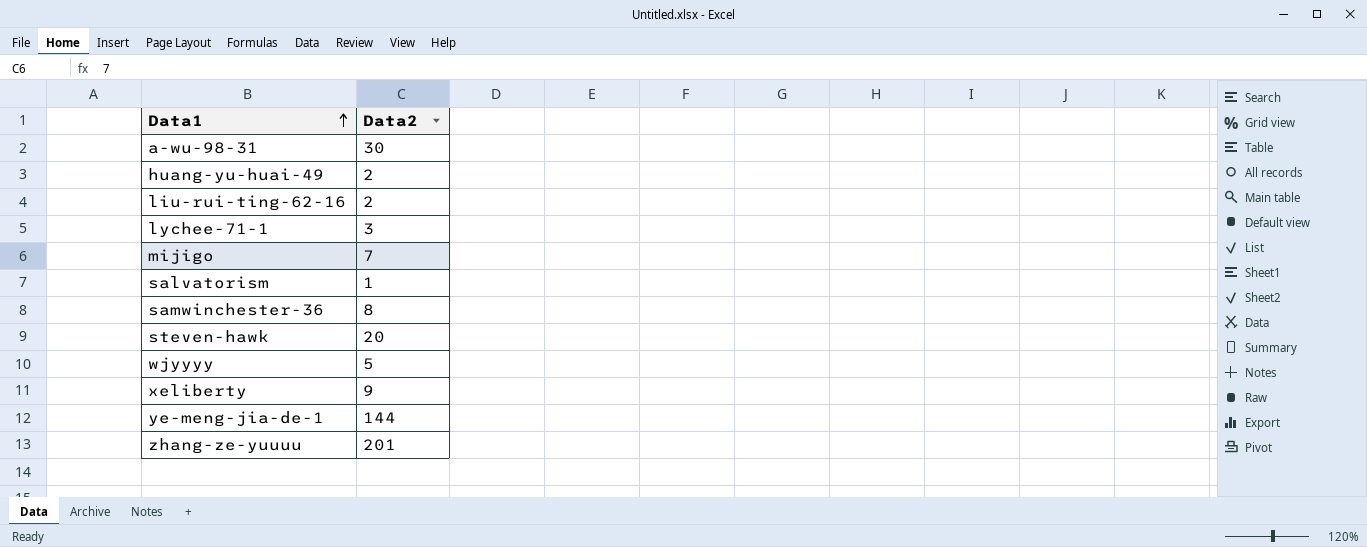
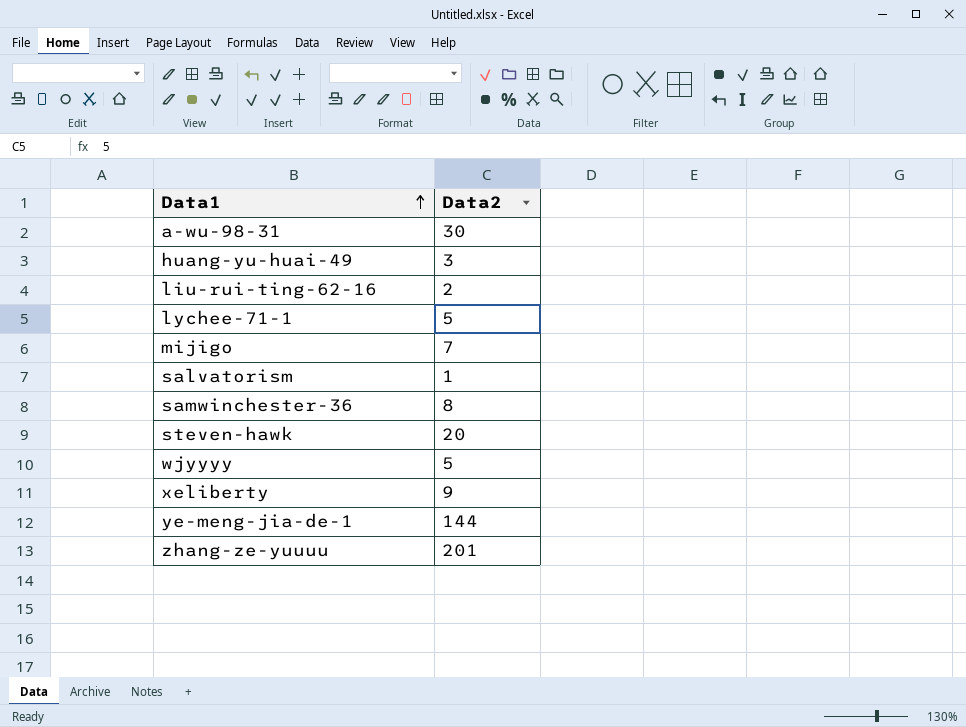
huang-yu-huai-49 | Data2: 2 -> 3
lychee-71-1 | Data2: 3 -> 5

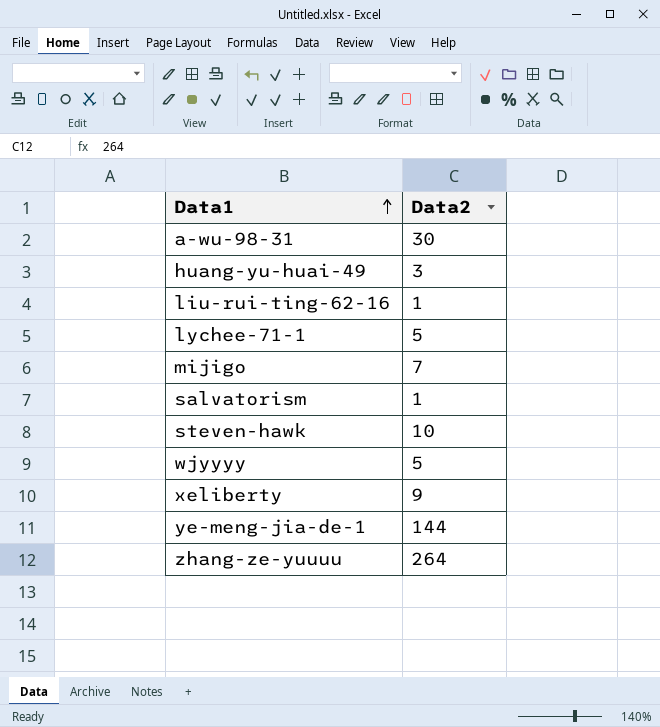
row samwinchester-36: 8 -> none
liu-rui-ting-62-16 | Data2: 2 -> 1
steven-hawk | Data2: 20 -> 10
zhang-ze-yuuuu | Data2: 201 -> 264

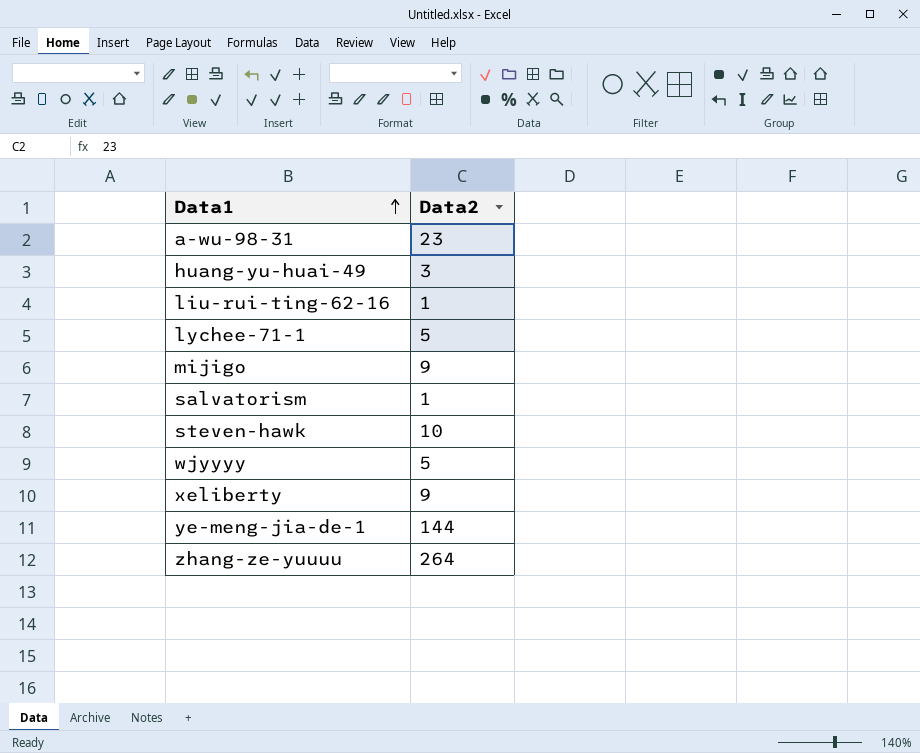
a-wu-98-31 | Data2: 30 -> 23
mijigo | Data2: 7 -> 9

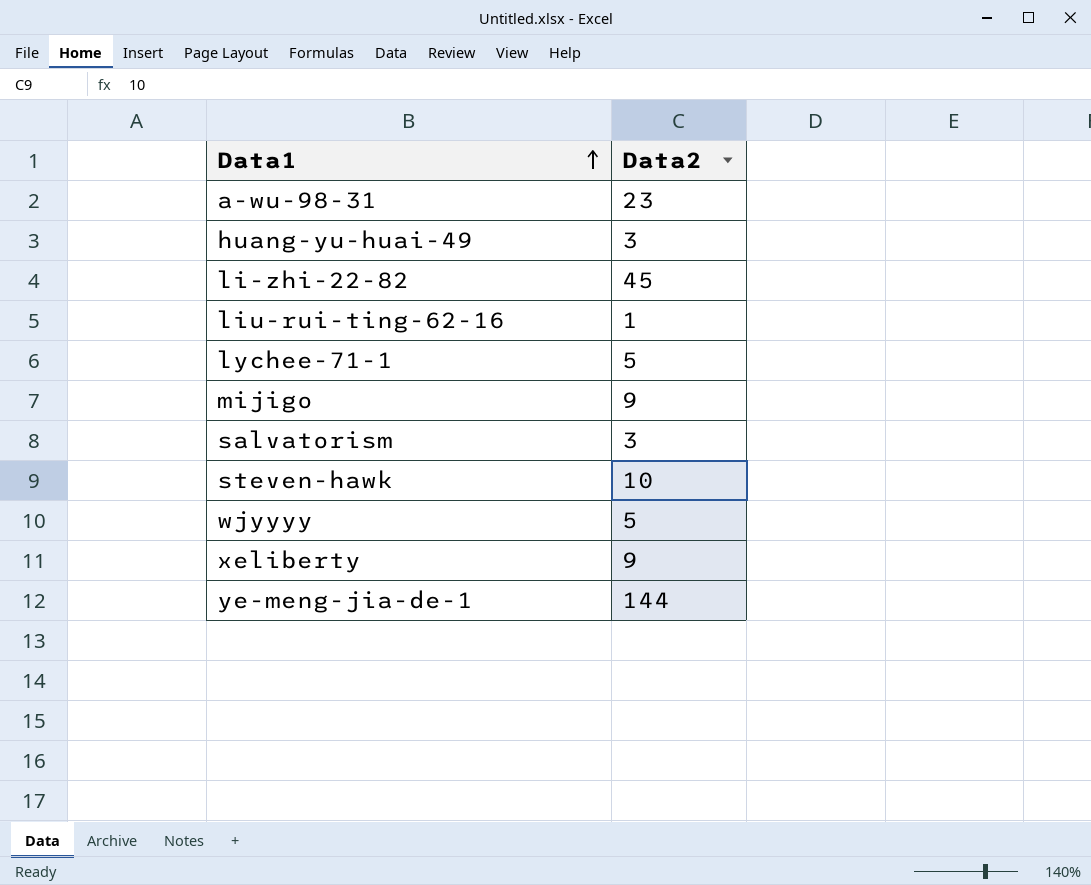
row zhang-ze-yuuuu: 264 -> none
row li-zhi-22-82: none -> 45
salvatorism | Data2: 1 -> 3

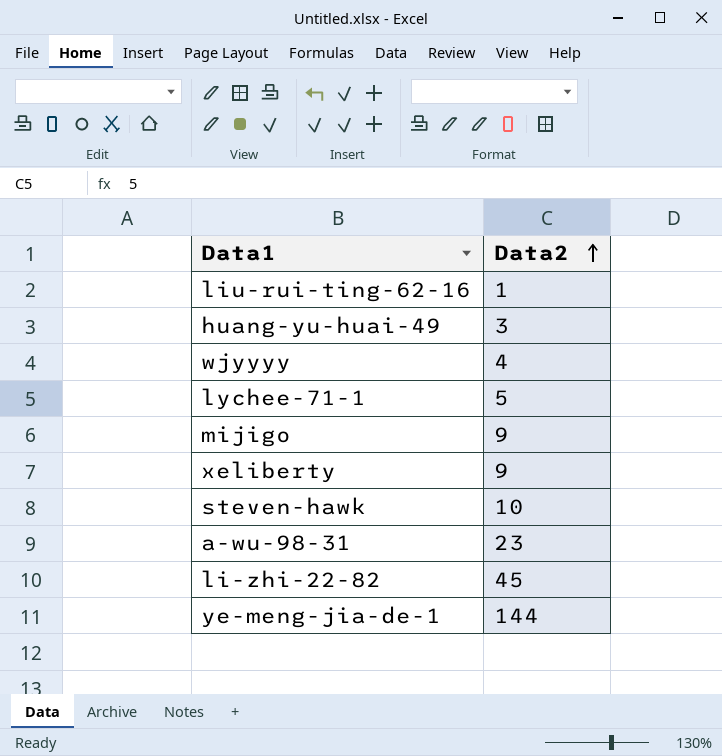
row order: Data1 ascending -> Data2 ascending
row salvatorism: 3 -> none
wjyyyy | Data2: 5 -> 4

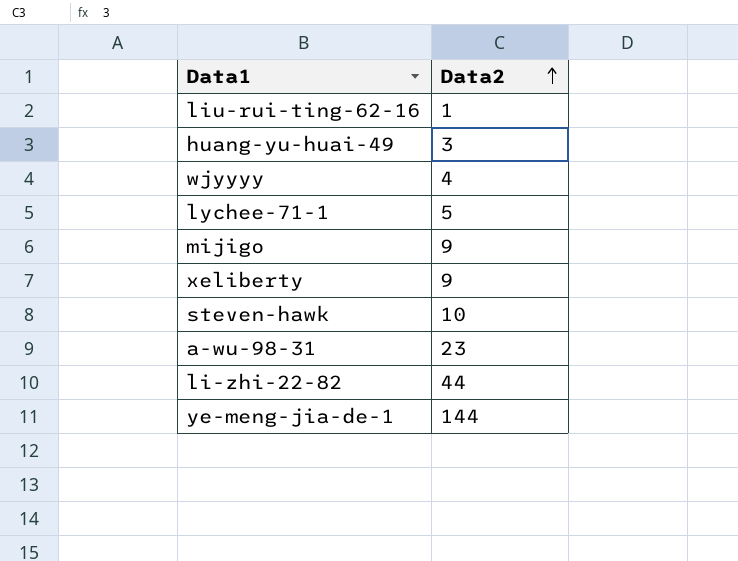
li-zhi-22-82 | Data2: 45 -> 44

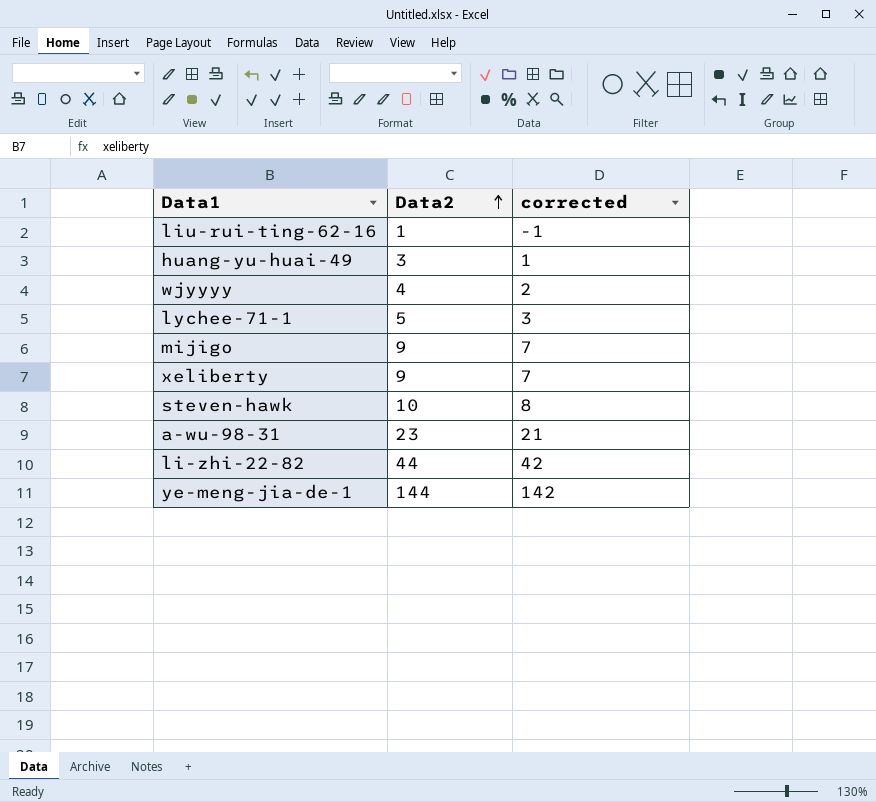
column corrected | formula: none -> [Data2] - 2

